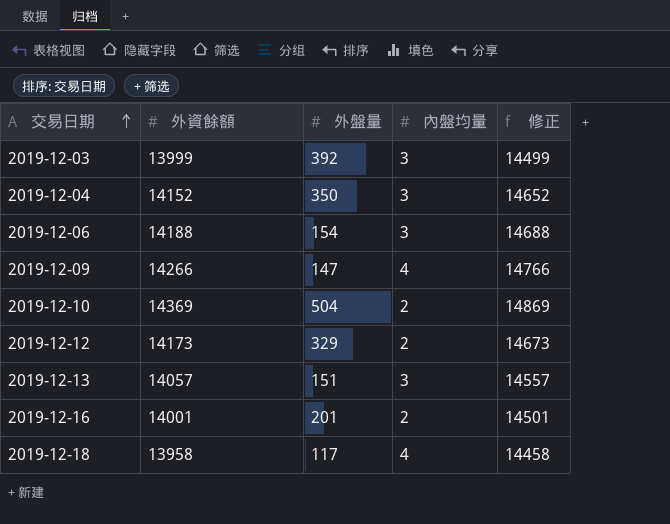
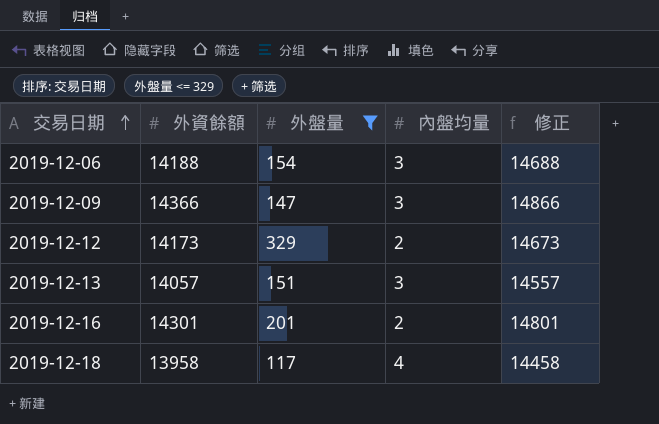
filter: none -> 外盤量 <= 329
2019-12-09 | 外資餘額: 14266 -> 14366
2019-12-09 | 內盤均量: 4 -> 3
2019-12-09 | 修正: 14766 -> 14866
2019-12-16 | 外資餘額: 14001 -> 14301
2019-12-16 | 修正: 14501 -> 14801

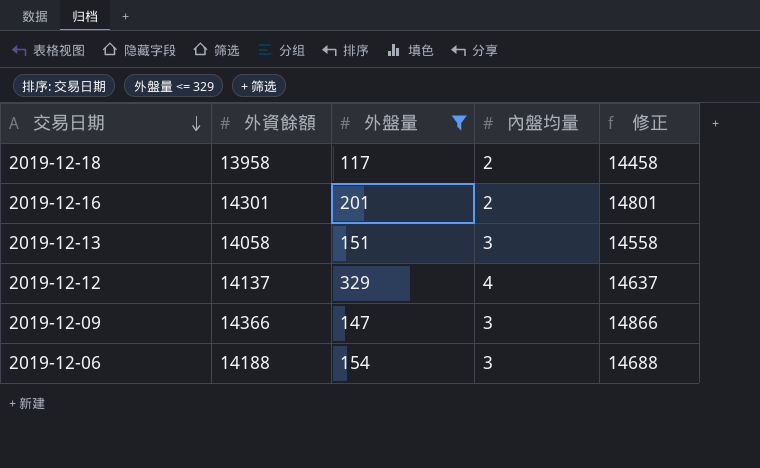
row order: 交易日期 ascending -> 交易日期 descending
2019-12-18 | 內盤均量: 4 -> 2
2019-12-13 | 外資餘額: 14057 -> 14058
2019-12-13 | 修正: 14557 -> 14558
2019-12-12 | 外資餘額: 14173 -> 14137
2019-12-12 | 內盤均量: 2 -> 4
2019-12-12 | 修正: 14673 -> 14637

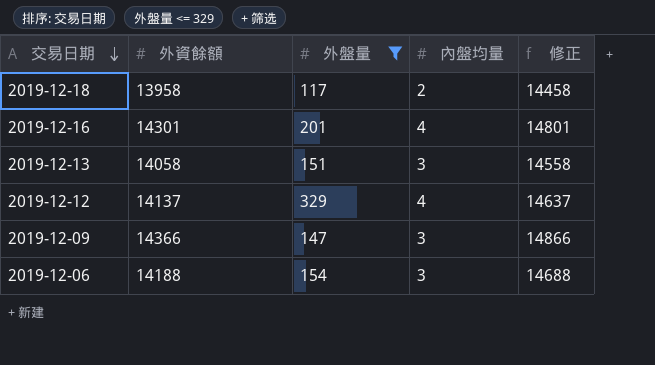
2019-12-16 | 內盤均量: 2 -> 4

